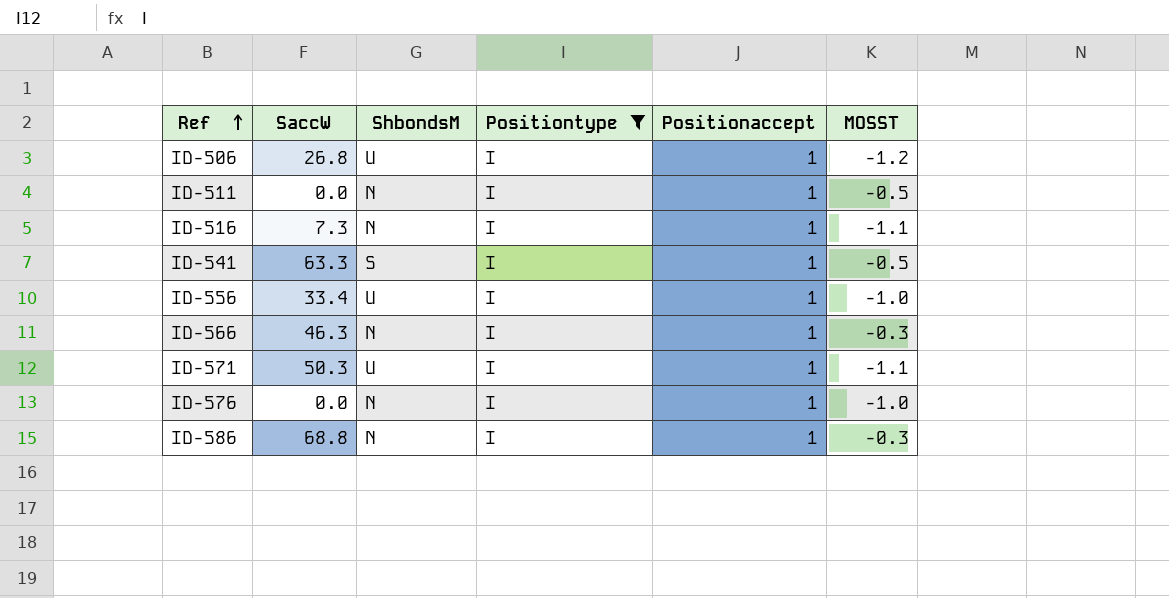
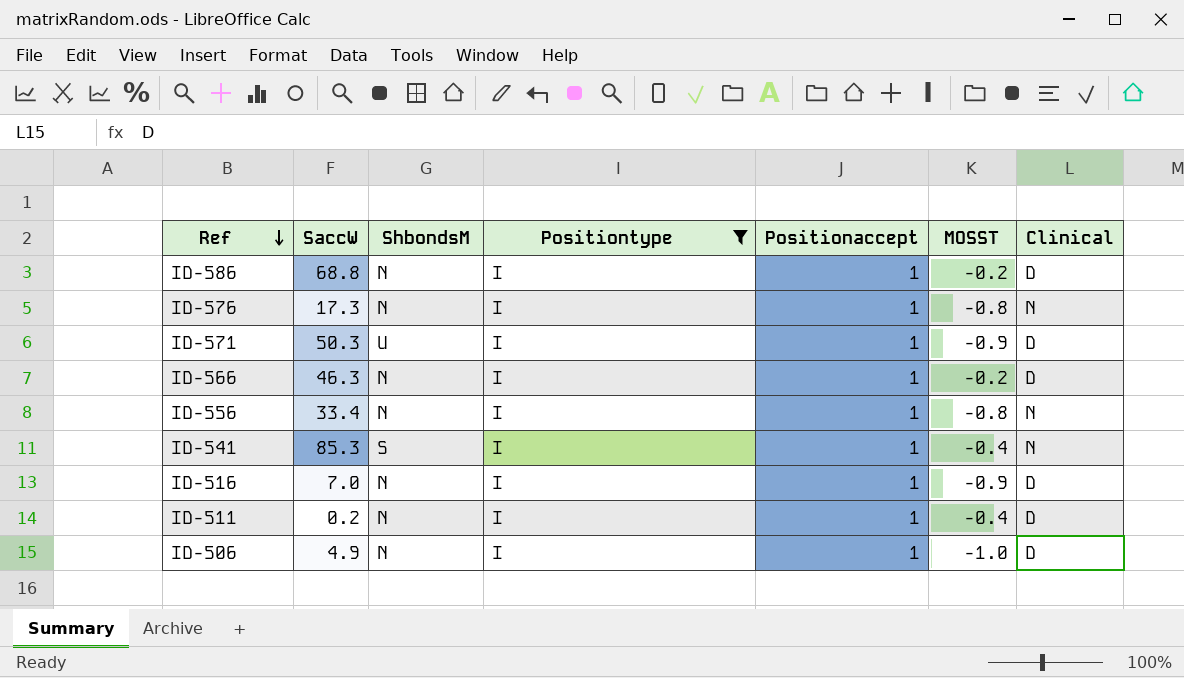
row order: Ref ascending -> Ref descending
column Clinical | position: none -> 7
ID-586 | MOSST: -0.3 -> -0.2
ID-576 | SaccW: 0.0 -> 17.3
ID-576 | MOSST: -1.0 -> -0.8
ID-571 | MOSST: -1.1 -> -0.9
ID-566 | MOSST: -0.3 -> -0.2
ID-556 | ShbondsM: U -> N
ID-556 | MOSST: -1.0 -> -0.8
ID-541 | SaccW: 63.3 -> 85.3
ID-541 | MOSST: -0.5 -> -0.4
ID-516 | SaccW: 7.3 -> 7.0
ID-516 | MOSST: -1.1 -> -0.9
ID-511 | SaccW: 0.0 -> 0.2
ID-511 | MOSST: -0.5 -> -0.4
ID-506 | SaccW: 26.8 -> 4.9
ID-506 | ShbondsM: U -> N
ID-506 | MOSST: -1.2 -> -1.0

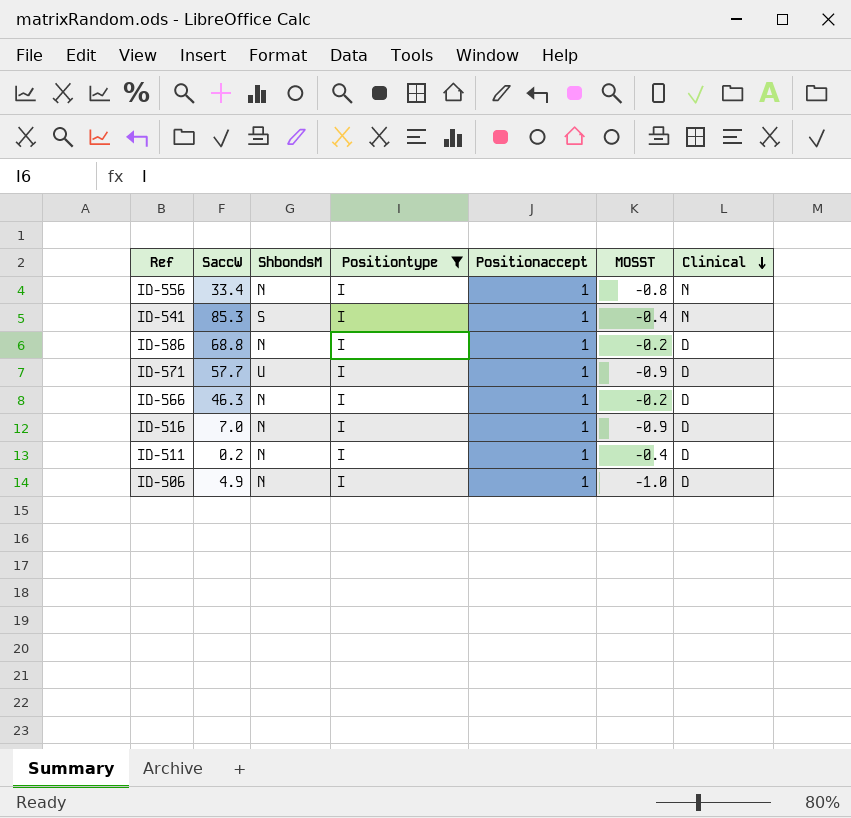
row order: Ref descending -> Clinical descending
row ID-576: 17.3 | N | I | 1 | -0.8 | N -> none
ID-571 | SaccW: 50.3 -> 57.7

